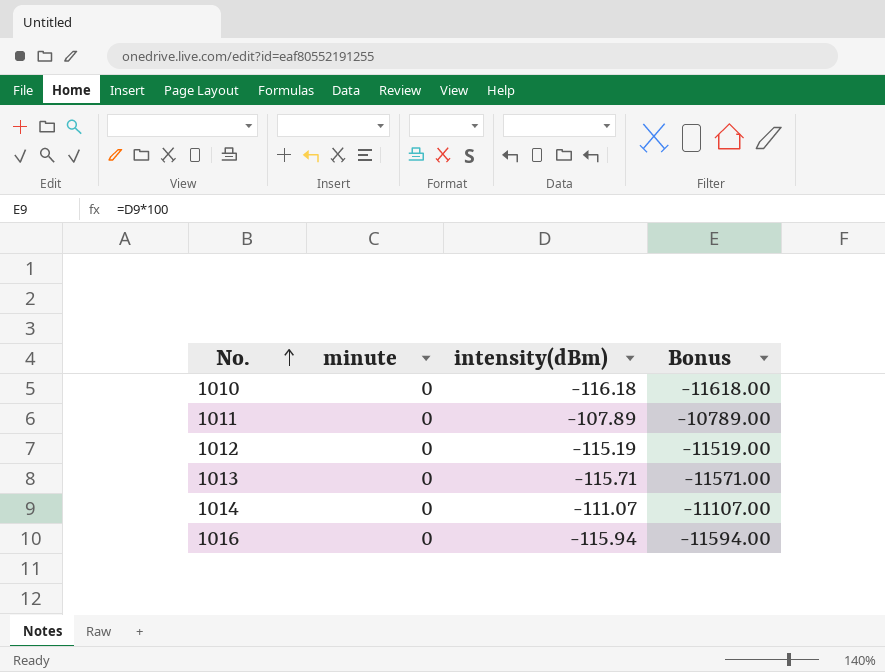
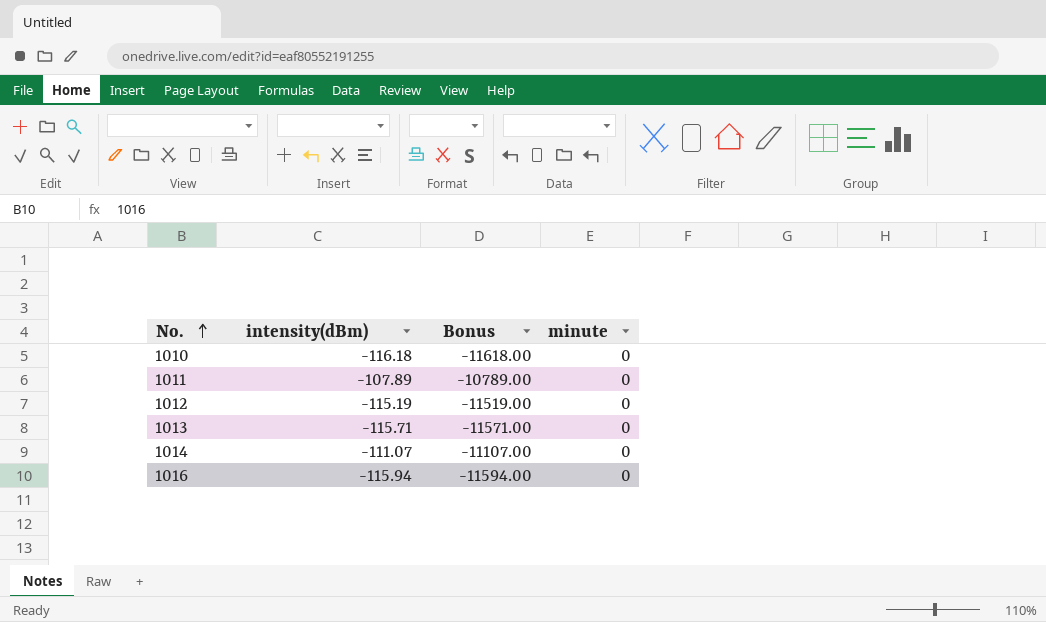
column minute | position: 2 -> 4

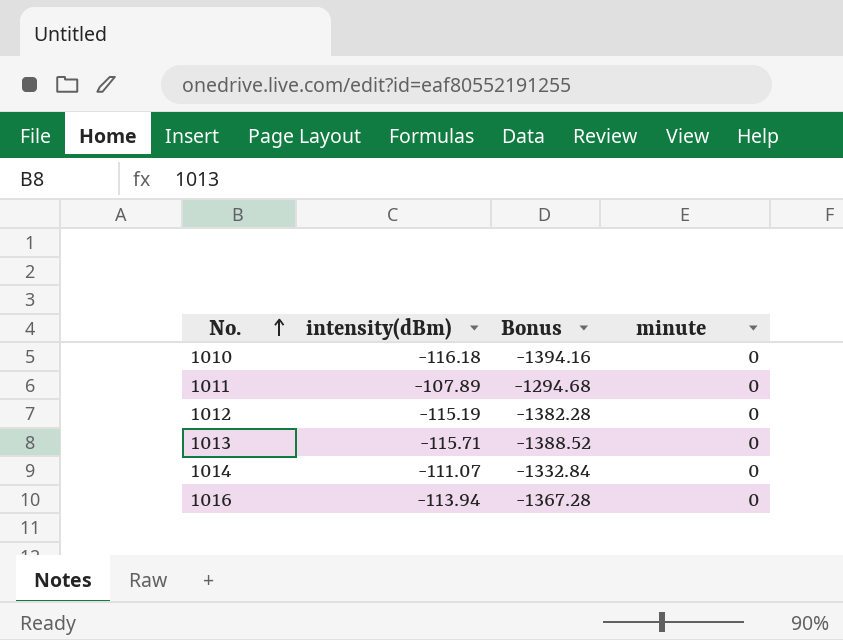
column Bonus | formula: [intensity(dBm)] * 100 -> [intensity(dBm)] * 12
1016 | intensity(dBm): -115.94 -> -113.94

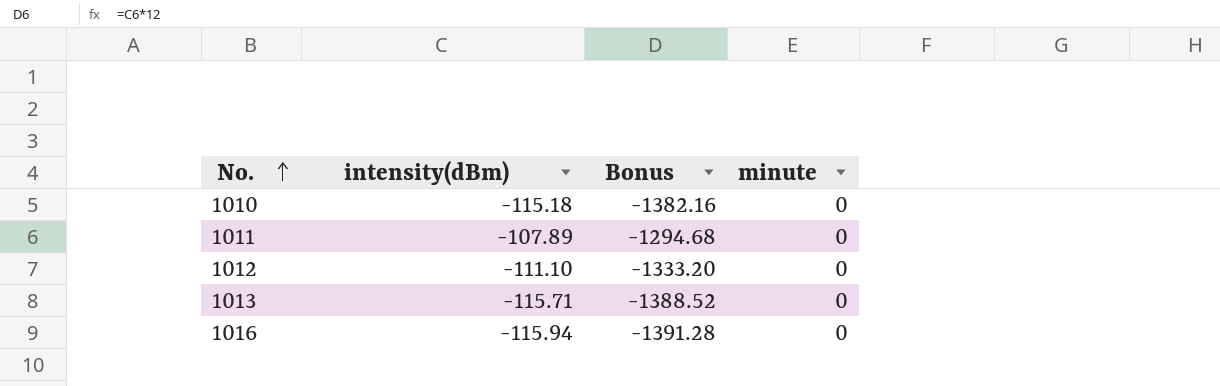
row 1014: -111.07 | -1332.84 | 0 -> none
1010 | intensity(dBm): -116.18 -> -115.18
1010 | Bonus: -1394.16 -> -1382.16
1012 | intensity(dBm): -115.19 -> -111.10
1012 | Bonus: -1382.28 -> -1333.20
1016 | intensity(dBm): -113.94 -> -115.94
1016 | Bonus: -1367.28 -> -1391.28

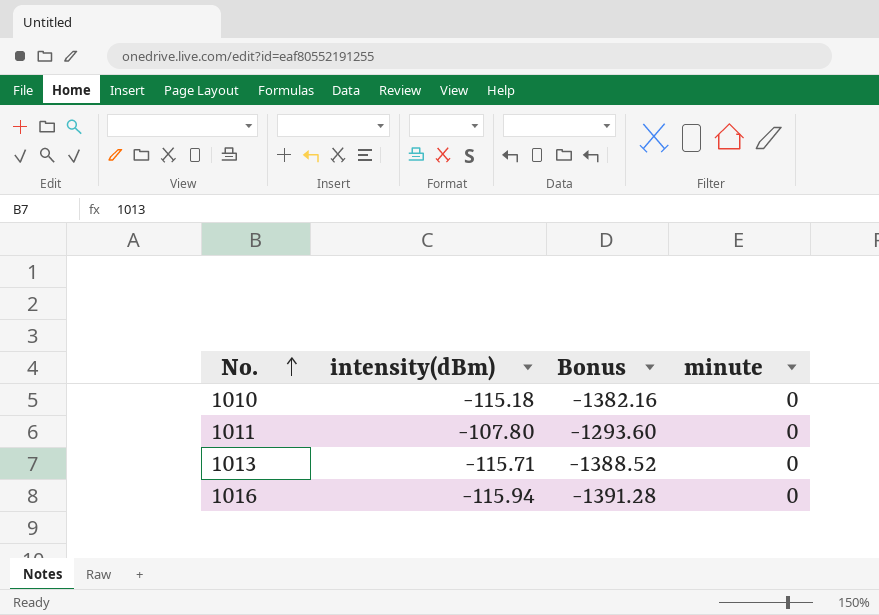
row 1012: -111.10 | -1333.20 | 0 -> none
1011 | intensity(dBm): -107.89 -> -107.80
1011 | Bonus: -1294.68 -> -1293.60

